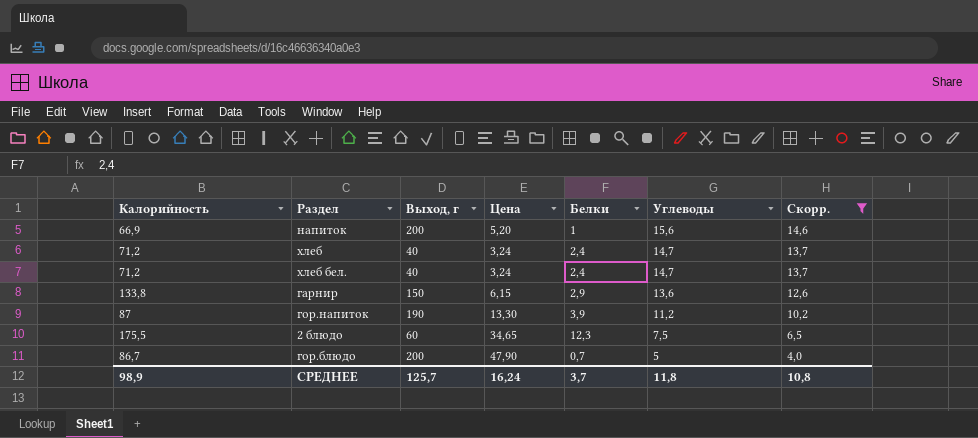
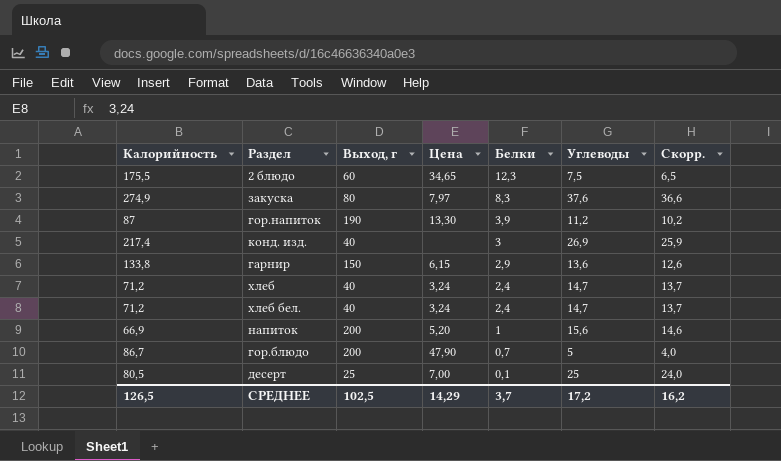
filter: Скорр. <= 14,6 -> none
row order: Углеводы descending -> Белки descending
СРЕДНЕЕ | Калорийность: 98,9 -> 126,5
СРЕДНЕЕ | Выход, г: 125,7 -> 102,5
СРЕДНЕЕ | Цена: 16,24 -> 14,29
СРЕДНЕЕ | Углеводы: 11,8 -> 17,2
СРЕДНЕЕ | Скорр.: 10,8 -> 16,2

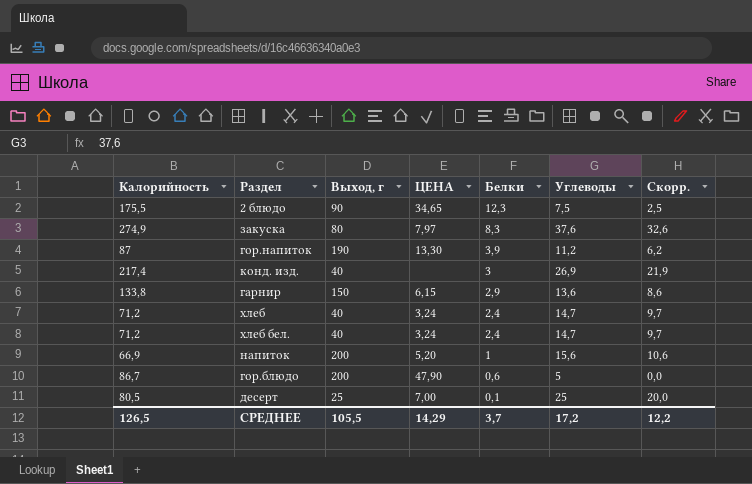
column name: Цена -> ЦЕНА
column Скорр. | formula: [Углеводы] - 1 -> [Углеводы] - 5
2 блюдо | Выход, г: 60 -> 90
гор.блюдо | Белки: 0,7 -> 0,6
СРЕДНЕЕ | Выход, г: 102,5 -> 105,5
СРЕДНЕЕ | Скорр.: 16,2 -> 12,2

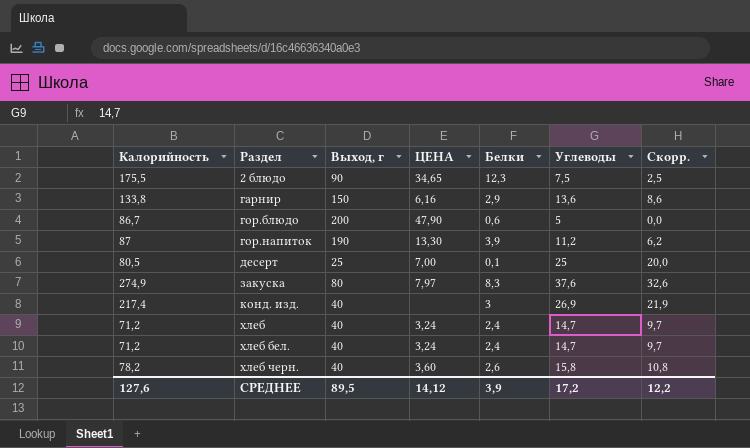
row order: Белки descending -> Раздел ascending
row напиток: 66,9 | 200 | 5,20 | 1 | 15,6 | 10,6 -> none
гарнир | ЦЕНА: 6,15 -> 6,16
row хлеб черн.: none -> 78,2 | 40 | 3,60 | 2,6 | 15,8 | 10,8
СРЕДНЕЕ | Калорийность: 126,5 -> 127,6
СРЕДНЕЕ | Выход, г: 105,5 -> 89,5
СРЕДНЕЕ | ЦЕНА: 14,29 -> 14,12
СРЕДНЕЕ | Белки: 3,7 -> 3,9

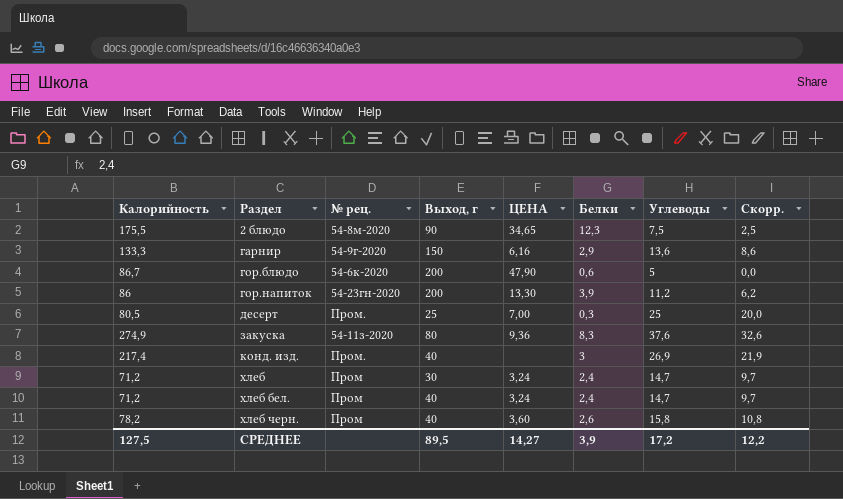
column № рец. | position: none -> 3
гарнир | Калорийность: 133,8 -> 133,3
гор.напиток | Калорийность: 87 -> 86
гор.напиток | Выход, г: 190 -> 200
десерт | Белки: 0,1 -> 0,3
закуска | ЦЕНА: 7,97 -> 9,36
хлеб | Выход, г: 40 -> 30
СРЕДНЕЕ | Калорийность: 127,6 -> 127,5
СРЕДНЕЕ | ЦЕНА: 14,12 -> 14,27

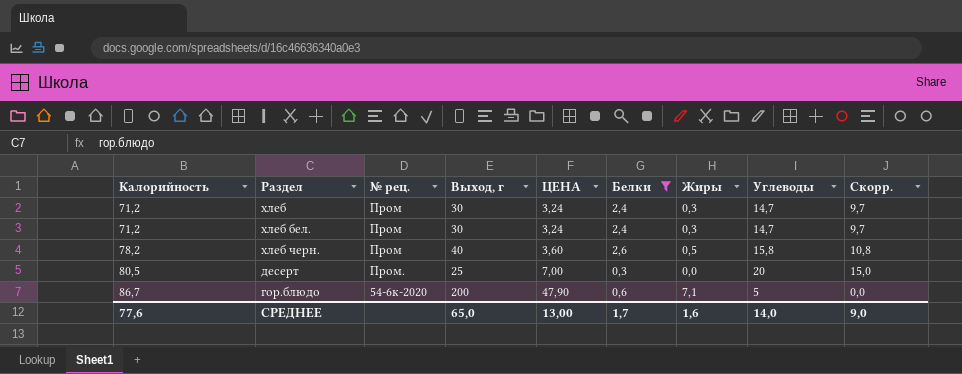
filter: none -> Белки <= 2,6
row order: Раздел ascending -> Калорийность ascending
column Жиры | position: none -> 7
хлеб бел. | Выход, г: 40 -> 30
десерт | Углеводы: 25 -> 20
десерт | Скорр.: 20,0 -> 15,0
СРЕДНЕЕ | Калорийность: 127,5 -> 77,6
СРЕДНЕЕ | Выход, г: 89,5 -> 65,0
СРЕДНЕЕ | ЦЕНА: 14,27 -> 13,00
СРЕДНЕЕ | Белки: 3,9 -> 1,7
СРЕДНЕЕ | Углеводы: 17,2 -> 14,0
СРЕДНЕЕ | Скорр.: 12,2 -> 9,0

